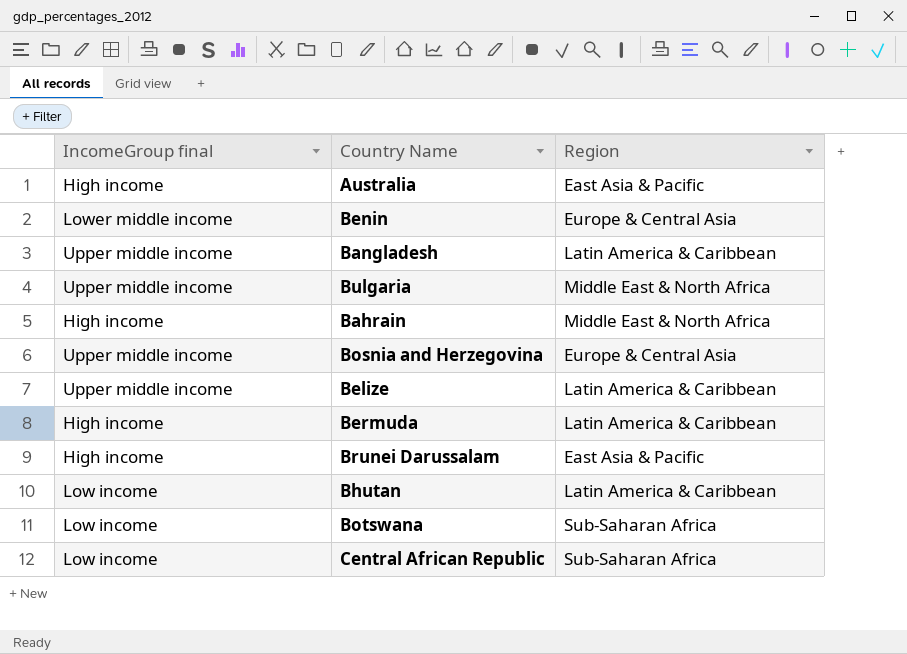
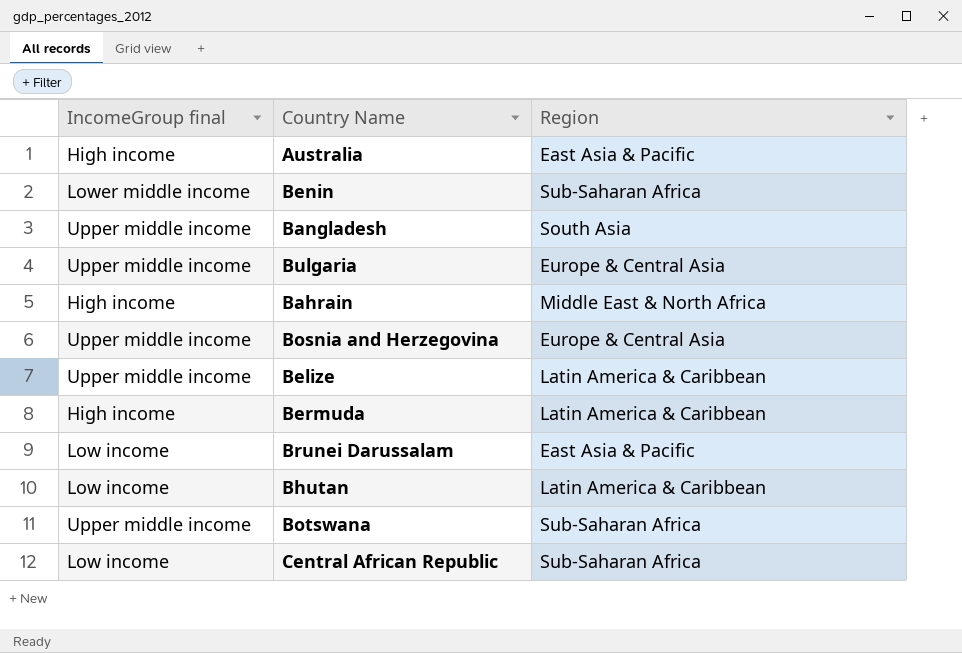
Benin | Region: Europe & Central Asia -> Sub-Saharan Africa
Bangladesh | Region: Latin America & Caribbean -> South Asia
Bulgaria | Region: Middle East & North Africa -> Europe & Central Asia
Brunei Darussalam | IncomeGroup final: High income -> Low income
Botswana | IncomeGroup final: Low income -> Upper middle income

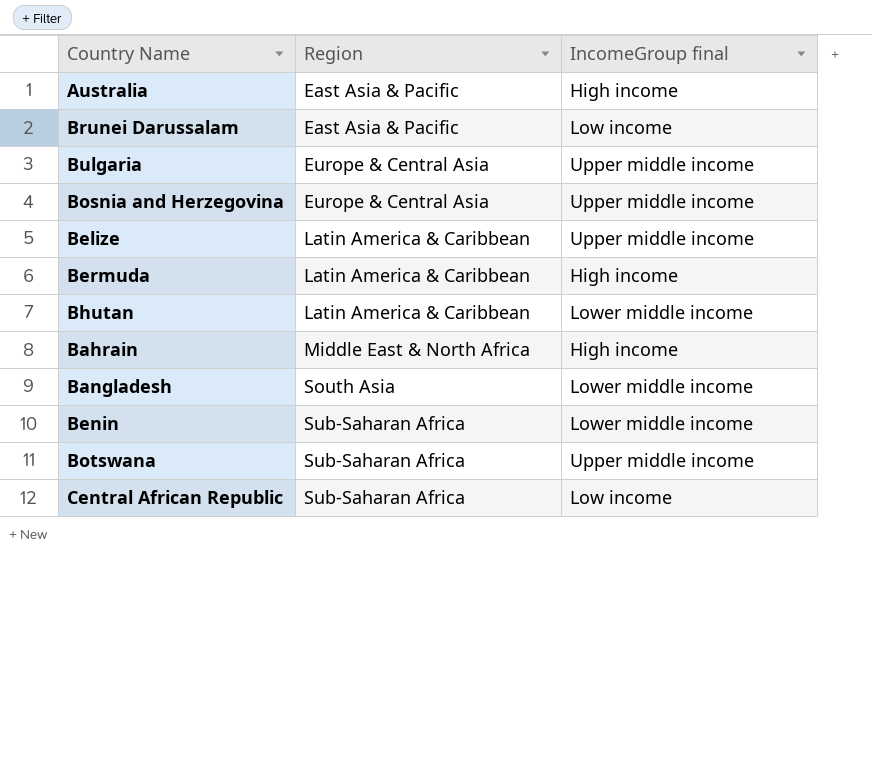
row order: none -> Region ascending
column IncomeGroup final | position: 1 -> 3
Bhutan | IncomeGroup final: Low income -> Lower middle income
Bangladesh | IncomeGroup final: Upper middle income -> Lower middle income

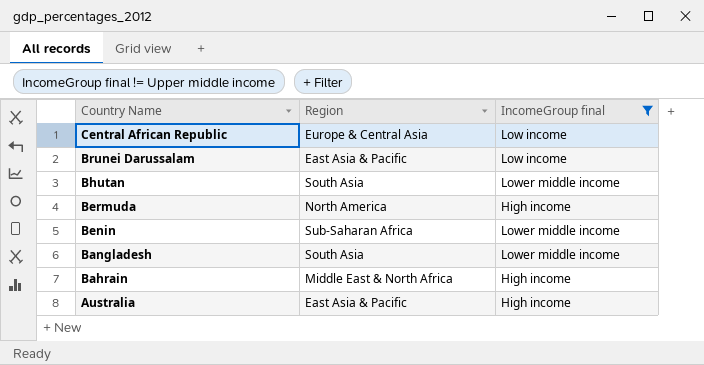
filter: none -> IncomeGroup final != Upper middle income
row order: Region ascending -> Country Name descending
Central African Republic | Region: Sub-Saharan Africa -> Europe & Central Asia
Bhutan | Region: Latin America & Caribbean -> South Asia
Bermuda | Region: Latin America & Caribbean -> North America

